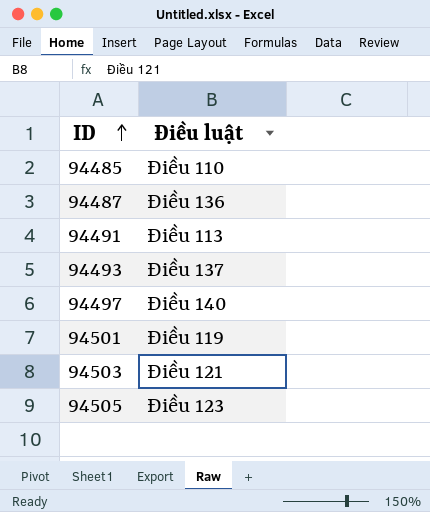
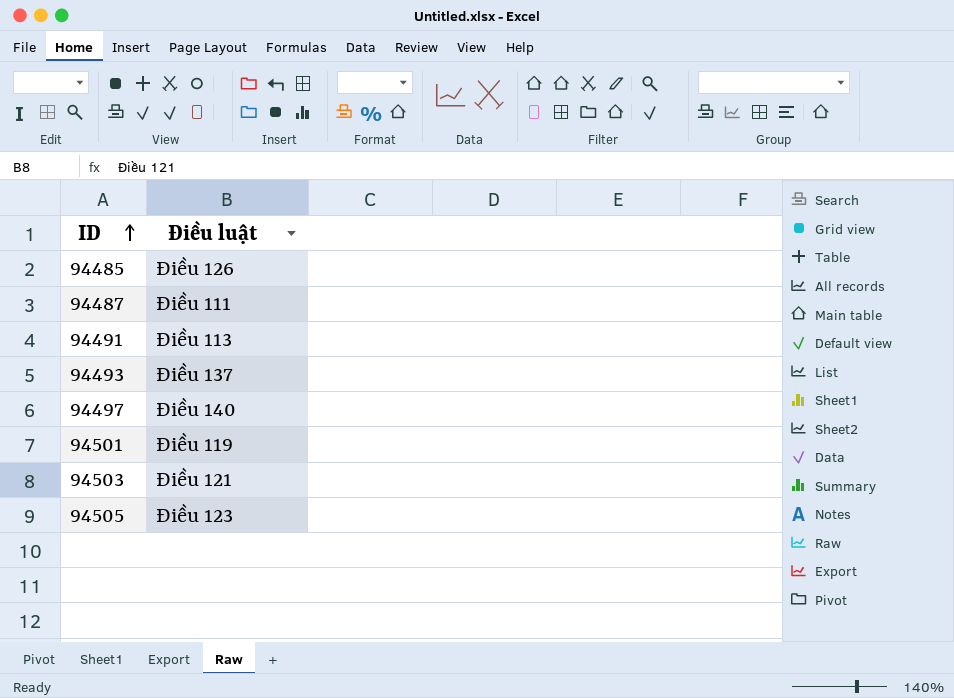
94485 | Điều luật: Điều 110 -> Điều 126
94487 | Điều luật: Điều 136 -> Điều 111

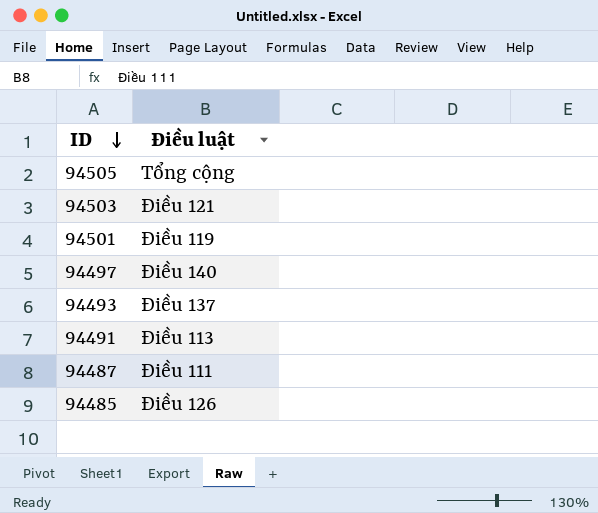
row order: ID ascending -> ID descending
94505 | Điều luật: Điều 123 -> Tổng cộng

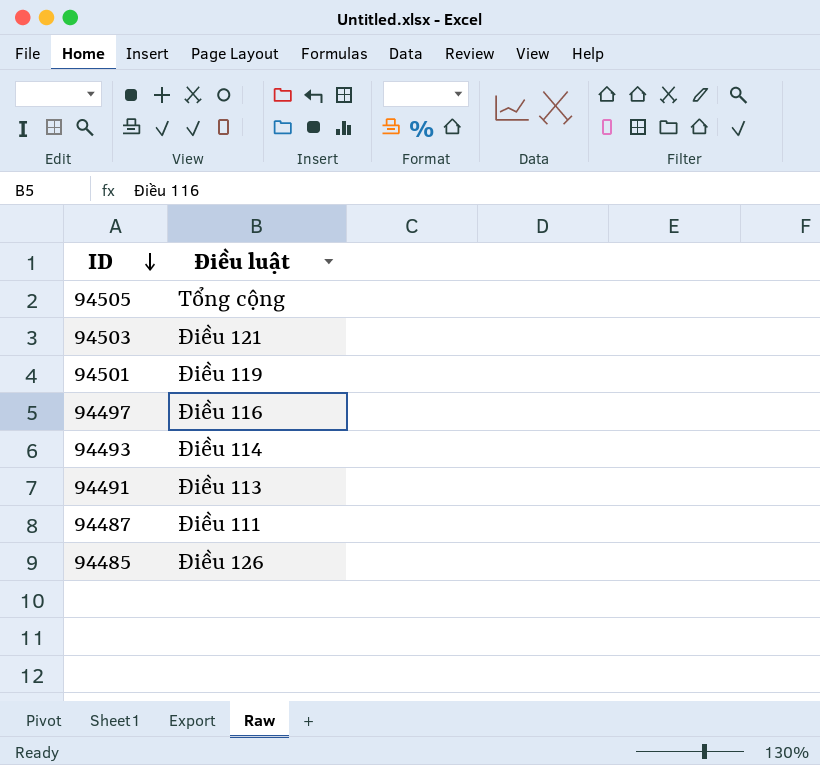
94497 | Điều luật: Điều 140 -> Điều 116
94493 | Điều luật: Điều 137 -> Điều 114

